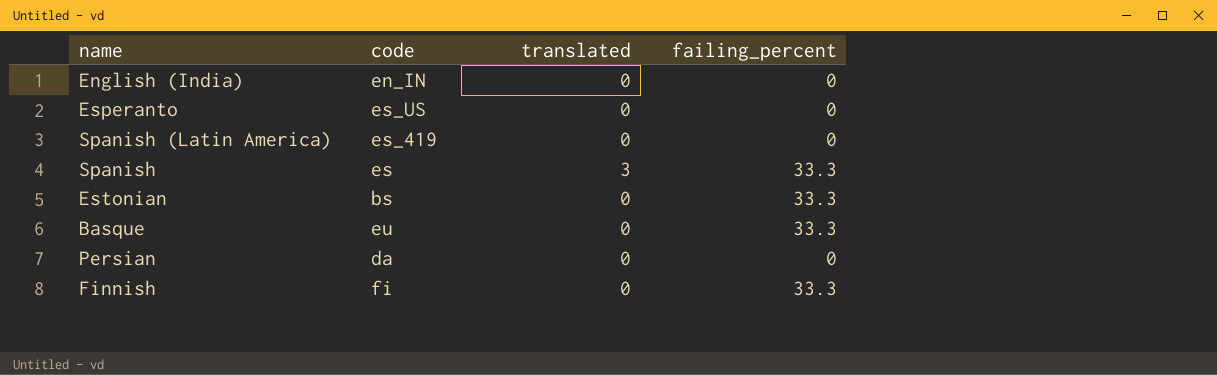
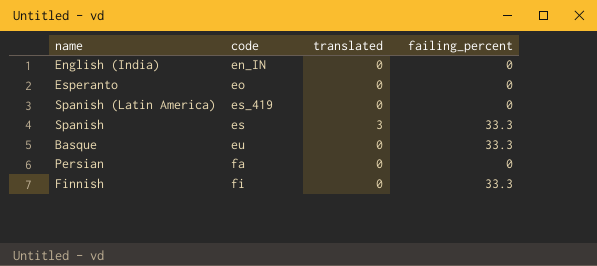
row Estonian: bs | 0 | 33.3 -> none
Esperanto | code: es_US -> eo
Persian | code: da -> fa

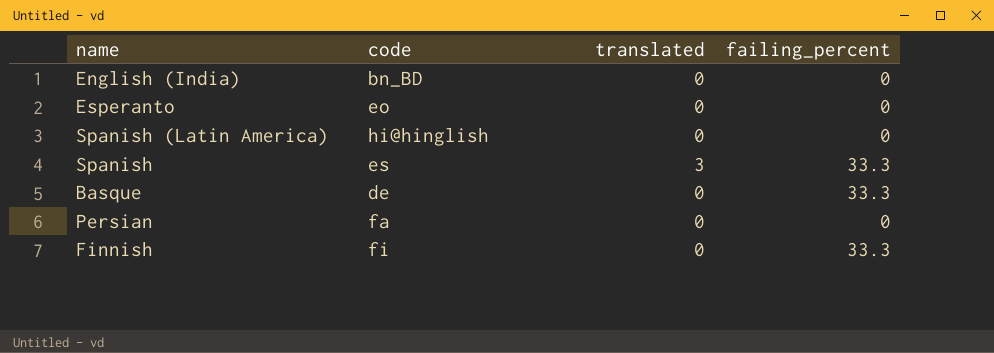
English (India) | code: en_IN -> bn_BD
Spanish (Latin America) | code: es_419 -> hi@hinglish
Basque | code: eu -> de

